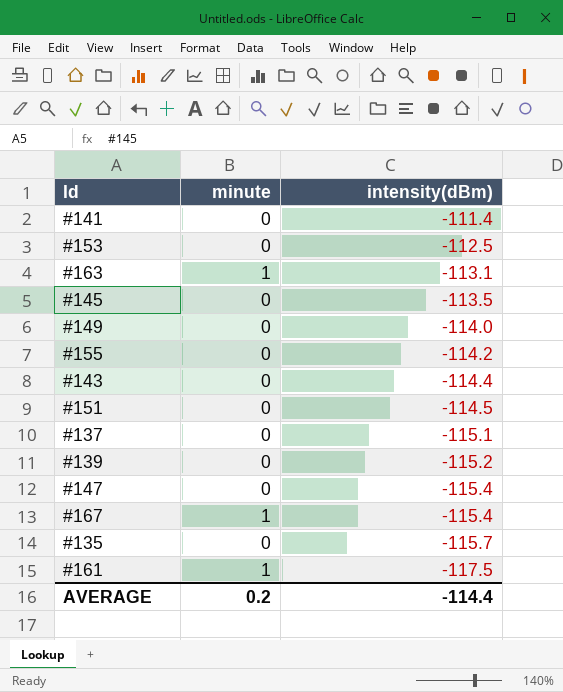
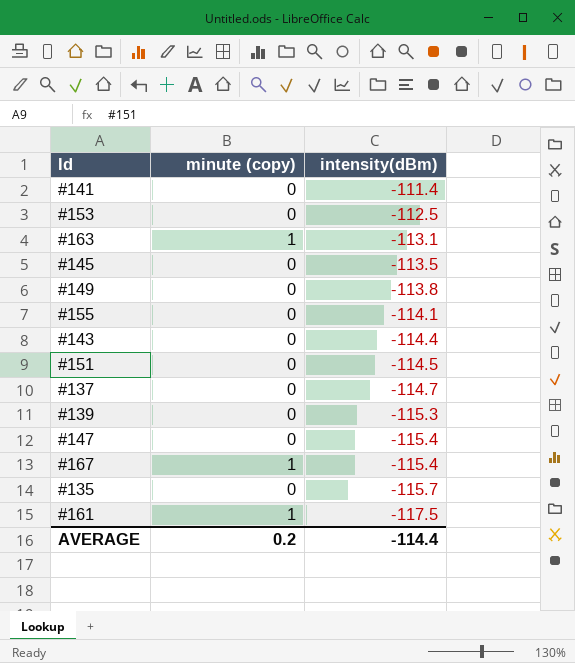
column name: minute -> minute (copy)
#149 | intensity(dBm): -114.0 -> -113.8
#155 | intensity(dBm): -114.2 -> -114.1
#137 | intensity(dBm): -115.1 -> -114.7
#139 | intensity(dBm): -115.2 -> -115.3

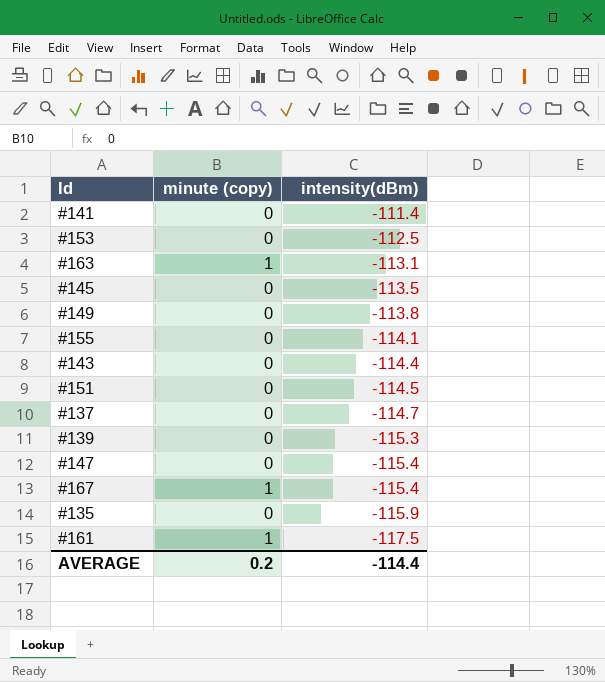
#135 | intensity(dBm): -115.7 -> -115.9

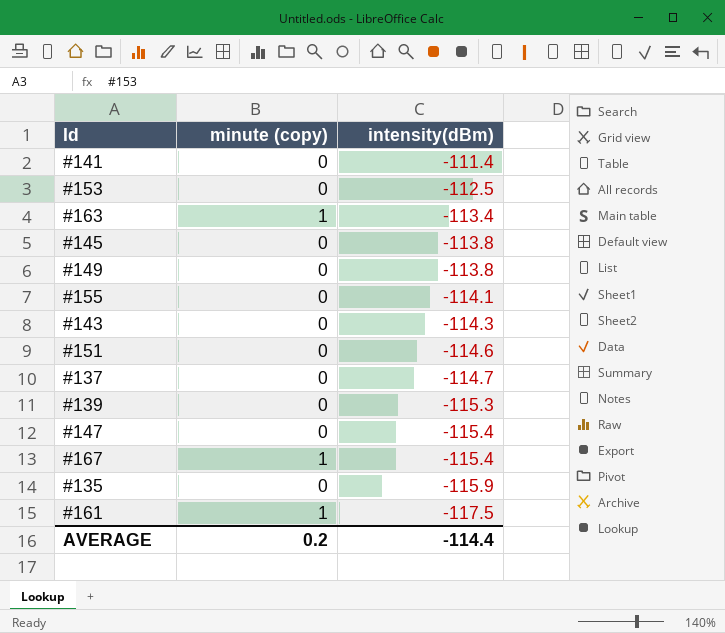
#163 | intensity(dBm): -113.1 -> -113.4
#145 | intensity(dBm): -113.5 -> -113.8
#143 | intensity(dBm): -114.4 -> -114.3
#151 | intensity(dBm): -114.5 -> -114.6

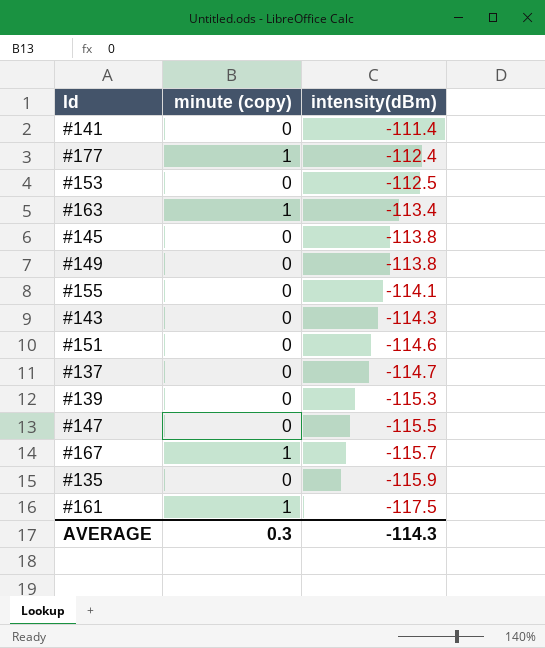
row #177: none -> 1 | -112.4
#147 | intensity(dBm): -115.4 -> -115.5
#167 | intensity(dBm): -115.4 -> -115.7
AVERAGE | minute (copy): 0.2 -> 0.3
AVERAGE | intensity(dBm): -114.4 -> -114.3

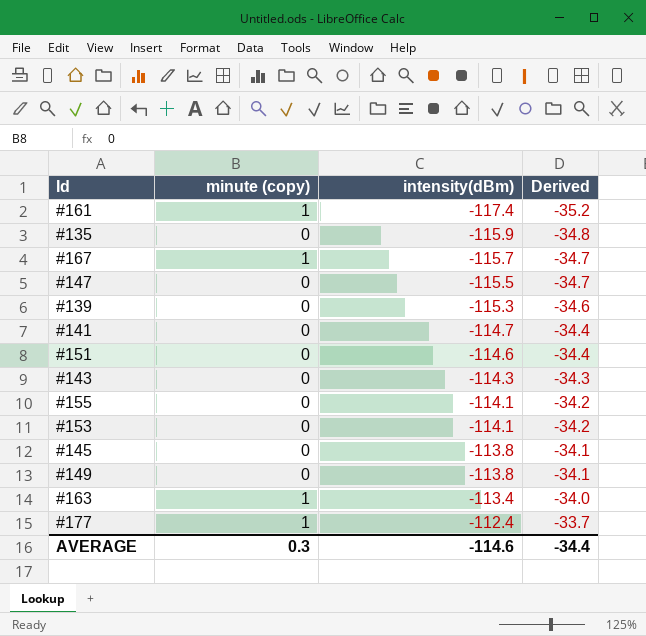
row order: intensity(dBm) descending -> intensity(dBm) ascending
column Derived | formula: none -> [intensity(dBm)] * 0.3
row #137: 0 | -114.7 -> none
#161 | intensity(dBm): -117.5 -> -117.4
#141 | intensity(dBm): -111.4 -> -114.7
#153 | intensity(dBm): -112.5 -> -114.1
AVERAGE | intensity(dBm): -114.3 -> -114.6

